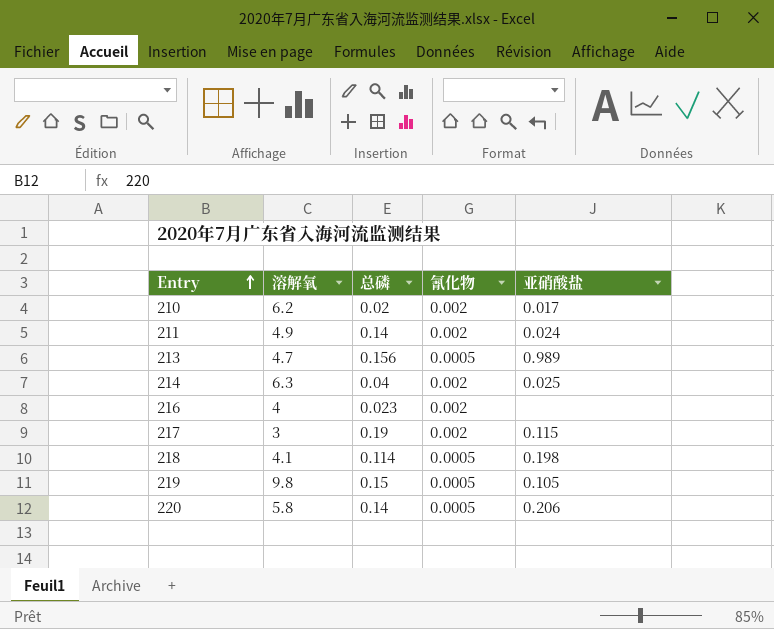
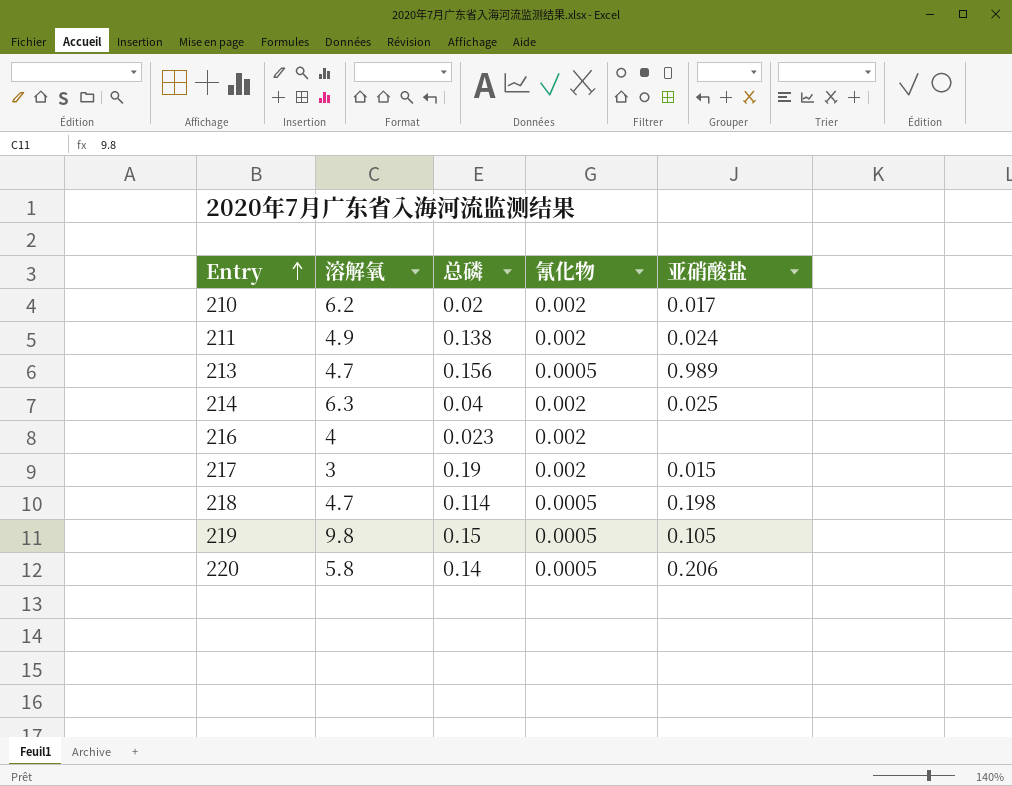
211 | 总磷: 0.14 -> 0.138
217 | 亚硝酸盐: 0.115 -> 0.015
218 | 溶解氧: 4.1 -> 4.7

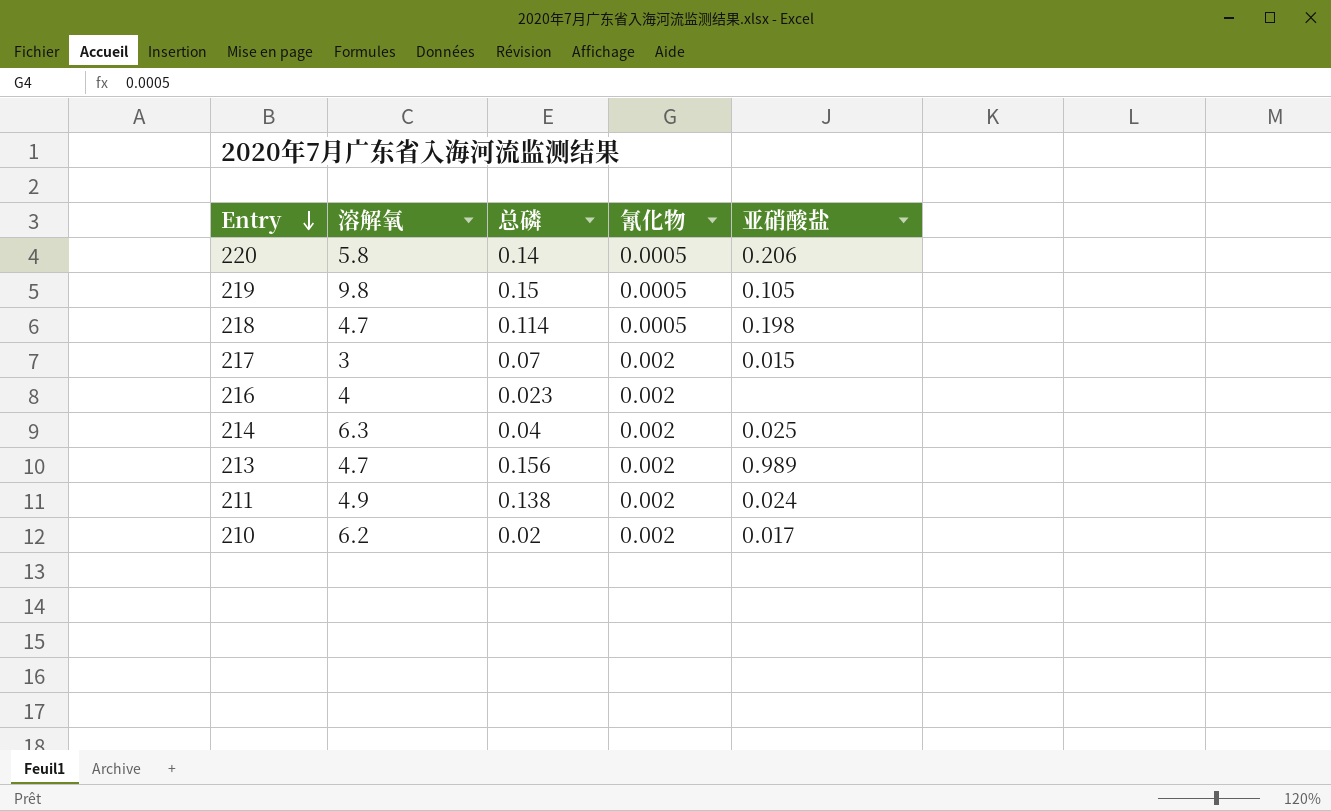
row order: Entry ascending -> Entry descending
217 | 总磷: 0.19 -> 0.07
213 | 氰化物: 0.0005 -> 0.002

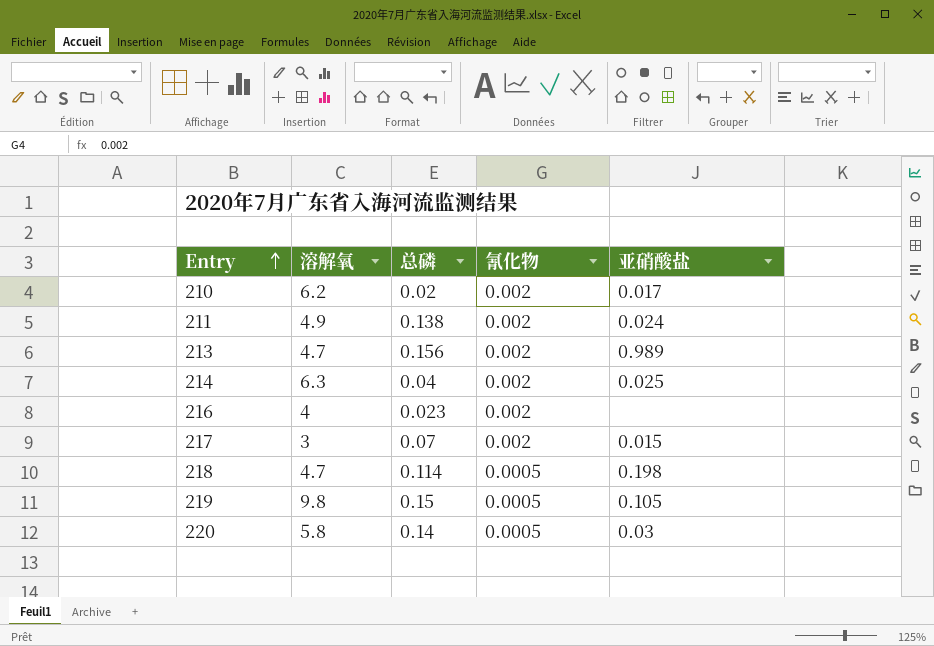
row order: Entry descending -> Entry ascending
220 | 亚硝酸盐: 0.206 -> 0.03

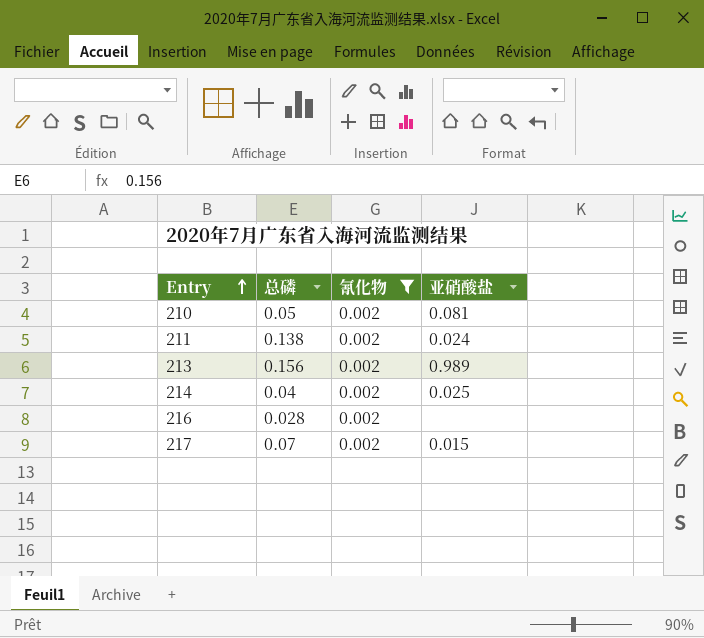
filter: none -> 氰化物 = 0.002
column 溶解氧 | position: 2 -> none
210 | 总磷: 0.02 -> 0.05
210 | 亚硝酸盐: 0.017 -> 0.081
216 | 总磷: 0.023 -> 0.028

